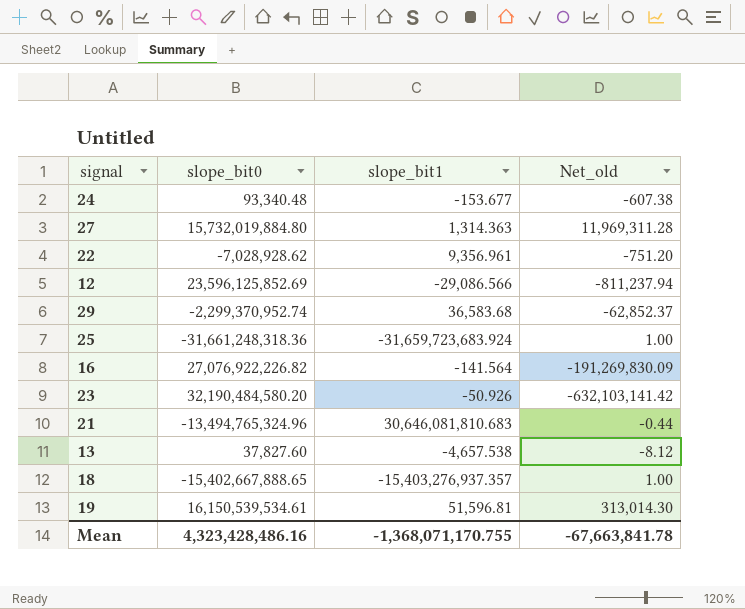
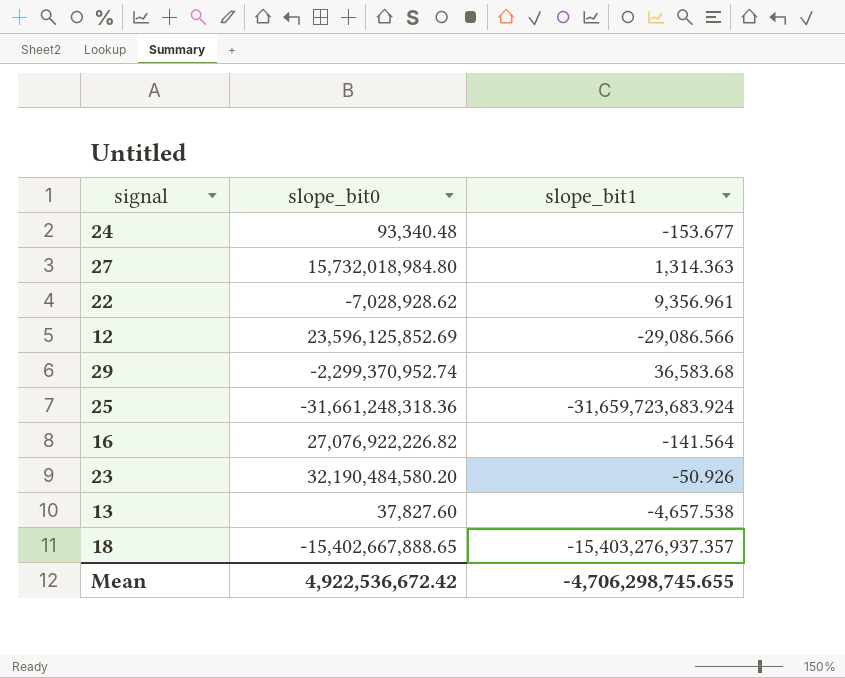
column Net_old | formula: [slope_bit0] / [slope_bit1] -> none
row 21: -13,494,765,324.96 | 30,646,081,810.683 | -0.44 -> none
row 19: 16,150,539,534.61 | 51,596.81 | 313,014.30 -> none
27 | slope_bit0: 15,732,019,884.80 -> 15,732,018,984.80
Mean | slope_bit0: 4,323,428,486.16 -> 4,922,536,672.42
Mean | slope_bit1: -1,368,071,170.755 -> -4,706,298,745.655

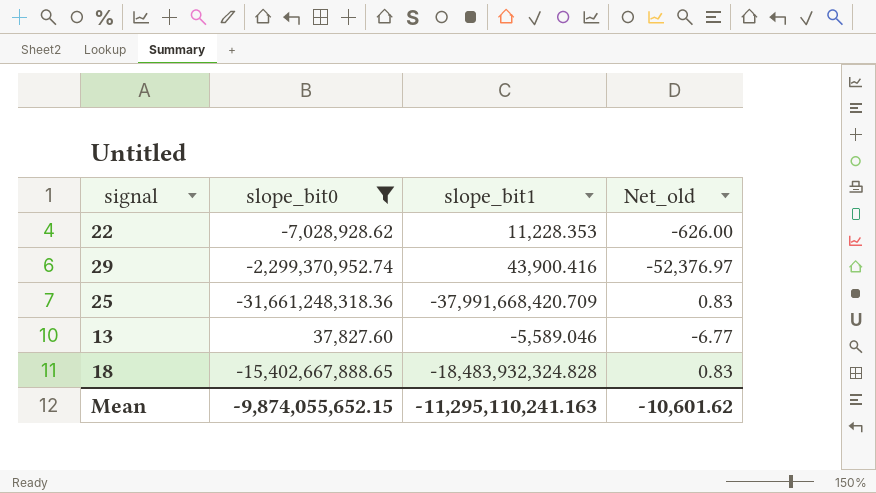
filter: none -> slope_bit0 <= 37,827.60
column Net_old | formula: none -> [slope_bit0] / [slope_bit1]
22 | slope_bit1: 9,356.961 -> 11,228.353
29 | slope_bit1: 36,583.68 -> 43,900.416
25 | slope_bit1: -31,659,723,683.924 -> -37,991,668,420.709
13 | slope_bit1: -4,657.538 -> -5,589.046
18 | slope_bit1: -15,403,276,937.357 -> -18,483,932,324.828
Mean | slope_bit0: 4,922,536,672.42 -> -9,874,055,652.15
Mean | slope_bit1: -4,706,298,745.655 -> -11,295,110,241.163

